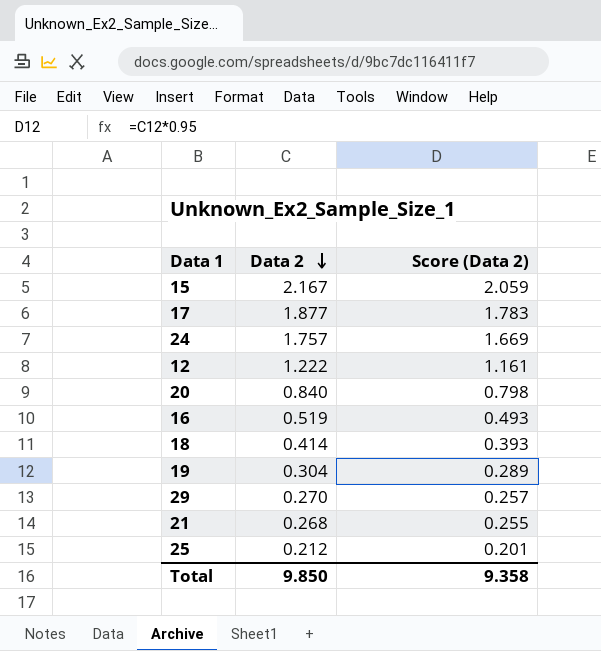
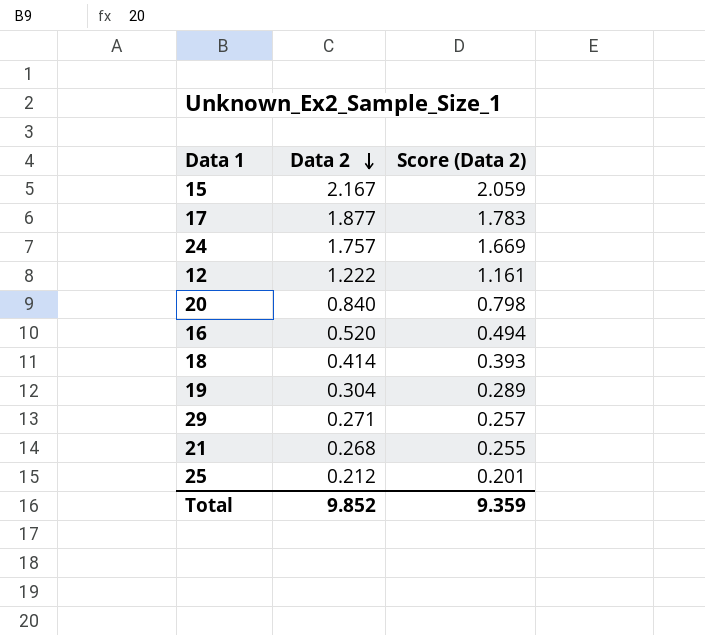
16 | Data 2: 0.519 -> 0.520
16 | Score (Data 2): 0.493 -> 0.494
29 | Data 2: 0.270 -> 0.271
Total | Data 2: 9.850 -> 9.852
Total | Score (Data 2): 9.358 -> 9.359

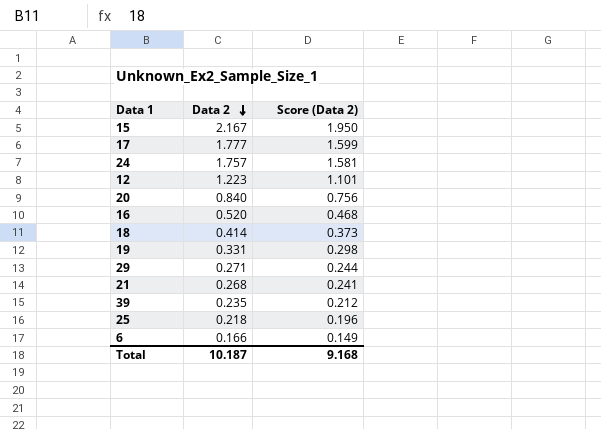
column Score (Data 2) | formula: [Data 2] * 0.95 -> [Data 2] * 0.9
17 | Data 2: 1.877 -> 1.777
12 | Data 2: 1.222 -> 1.223
19 | Data 2: 0.304 -> 0.331
row 39: none -> 0.235 | 0.212
25 | Data 2: 0.212 -> 0.218
row 6: none -> 0.166 | 0.149
Total | Data 2: 9.852 -> 10.187
Total | Score (Data 2): 9.359 -> 9.168

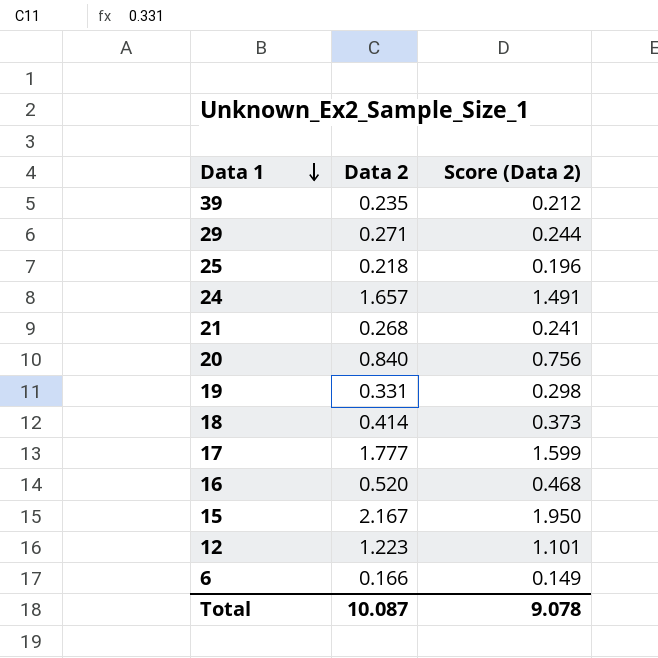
row order: Data 2 descending -> Data 1 descending
24 | Data 2: 1.757 -> 1.657
24 | Score (Data 2): 1.581 -> 1.491
Total | Data 2: 10.187 -> 10.087
Total | Score (Data 2): 9.168 -> 9.078

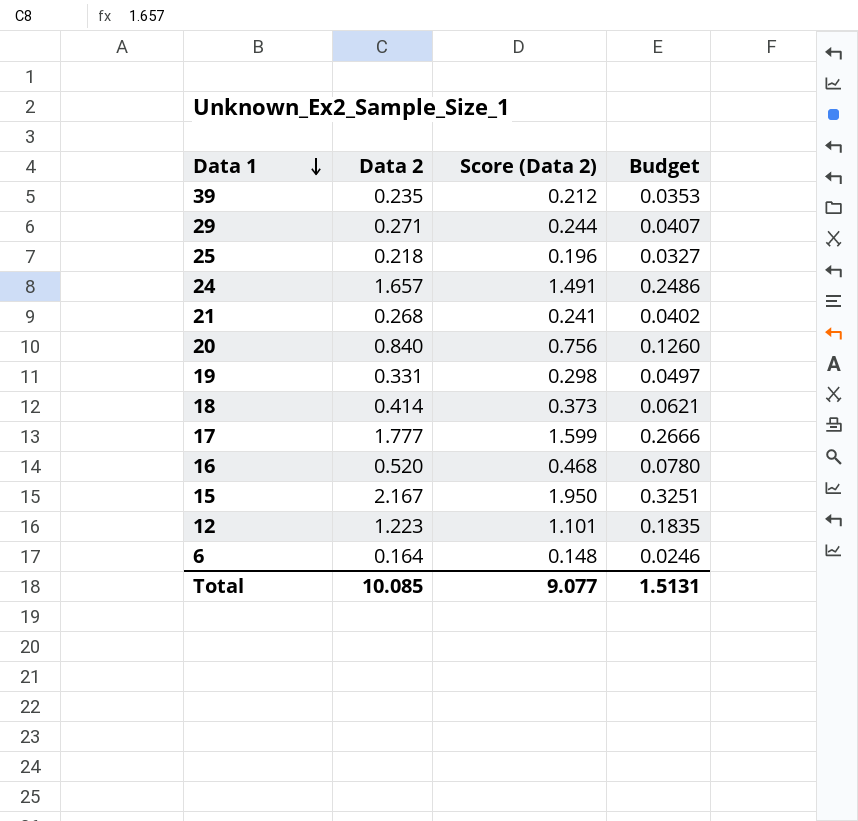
column Budget | formula: none -> [Data 2] * 0.15
6 | Data 2: 0.166 -> 0.164
6 | Score (Data 2): 0.149 -> 0.148
Total | Data 2: 10.087 -> 10.085
Total | Score (Data 2): 9.078 -> 9.077

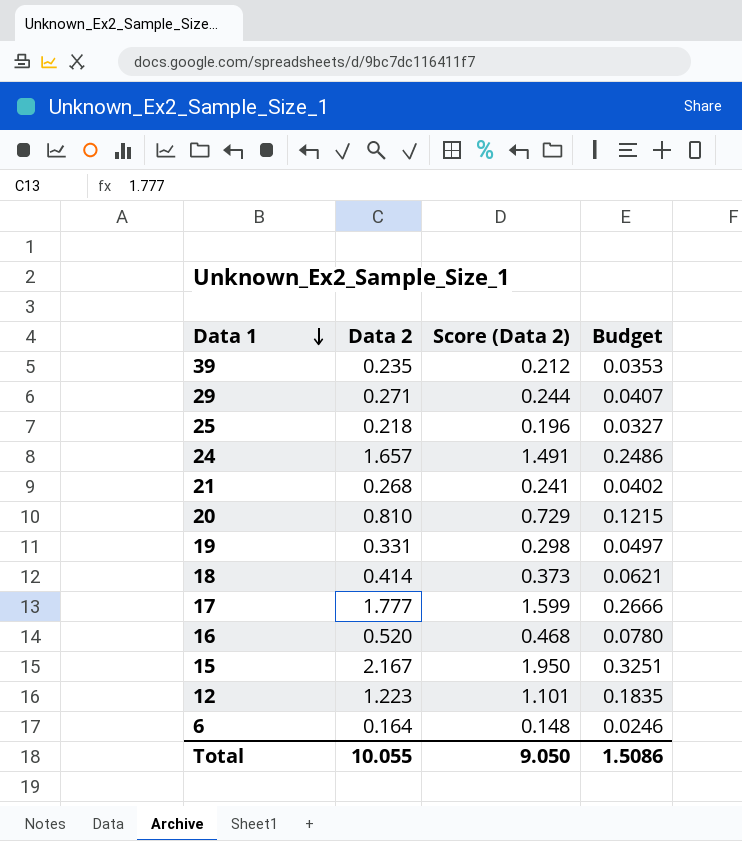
20 | Data 2: 0.840 -> 0.810
20 | Score (Data 2): 0.756 -> 0.729
20 | Budget: 0.1260 -> 0.1215
Total | Data 2: 10.085 -> 10.055
Total | Score (Data 2): 9.077 -> 9.050
Total | Budget: 1.5131 -> 1.5086

